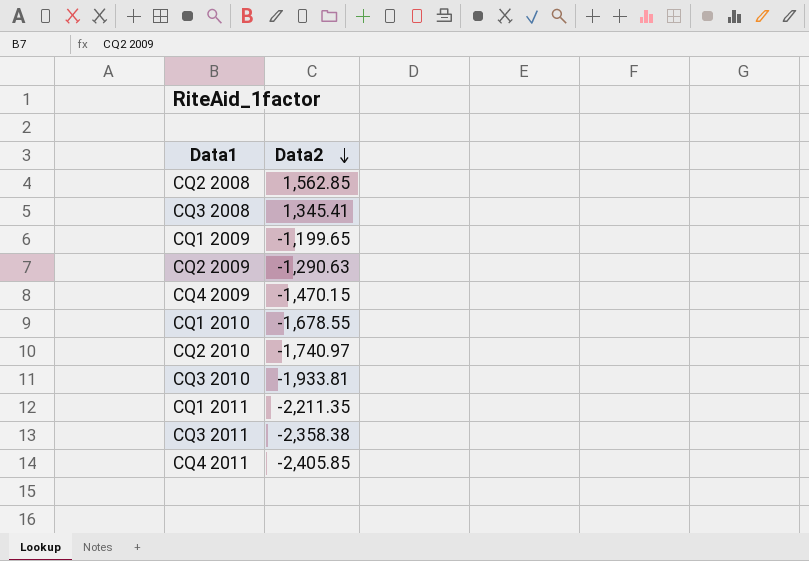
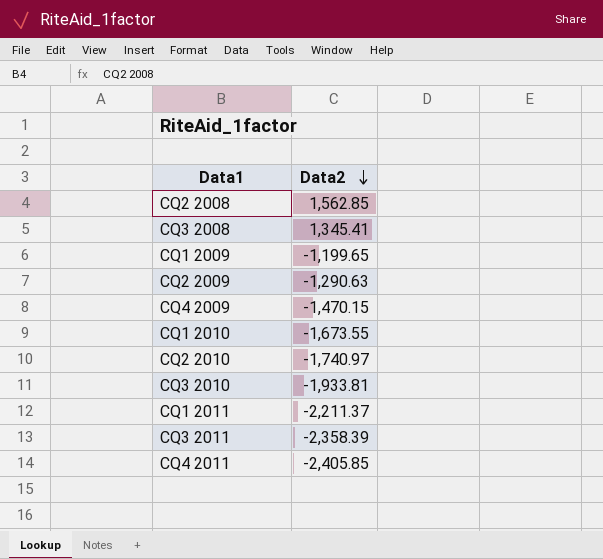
CQ1 2010 | Data2: -1,678.55 -> -1,673.55
CQ1 2011 | Data2: -2,211.35 -> -2,211.37
CQ3 2011 | Data2: -2,358.38 -> -2,358.39

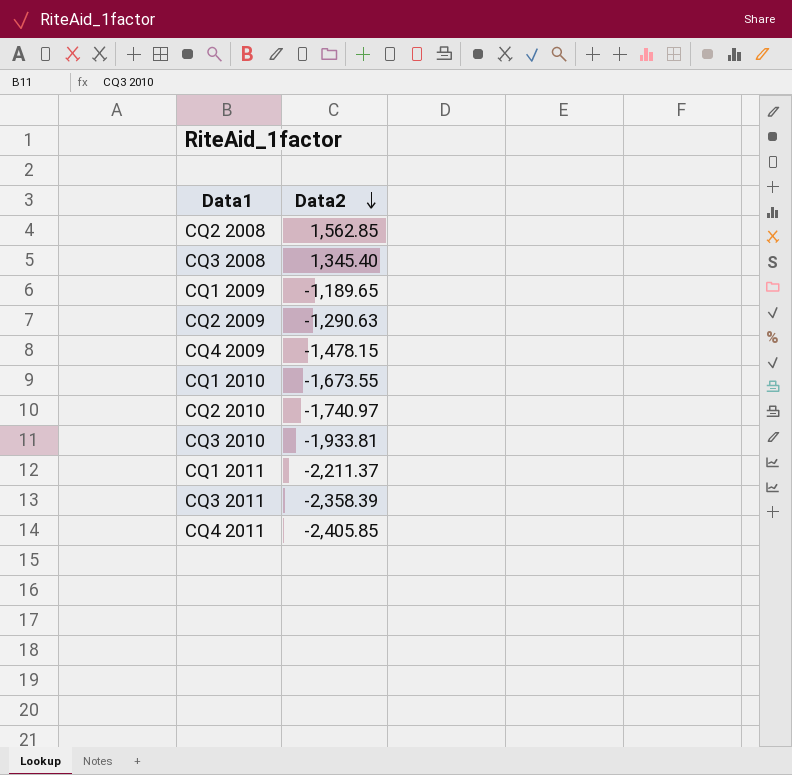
CQ3 2008 | Data2: 1,345.41 -> 1,345.40
CQ1 2009 | Data2: -1,199.65 -> -1,189.65
CQ4 2009 | Data2: -1,470.15 -> -1,478.15

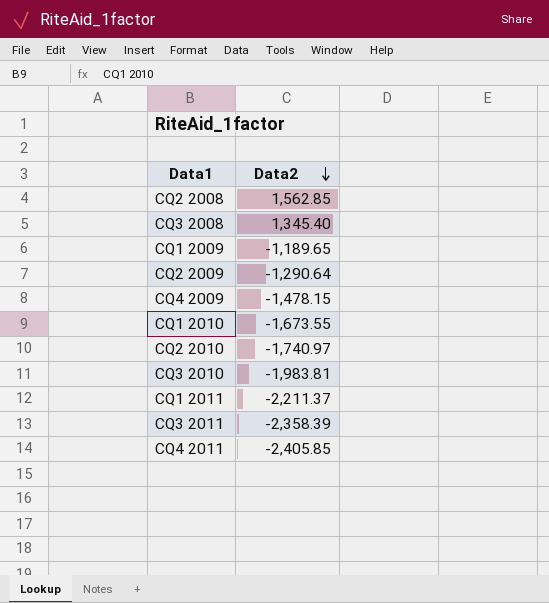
CQ2 2009 | Data2: -1,290.63 -> -1,290.64
CQ3 2010 | Data2: -1,933.81 -> -1,983.81

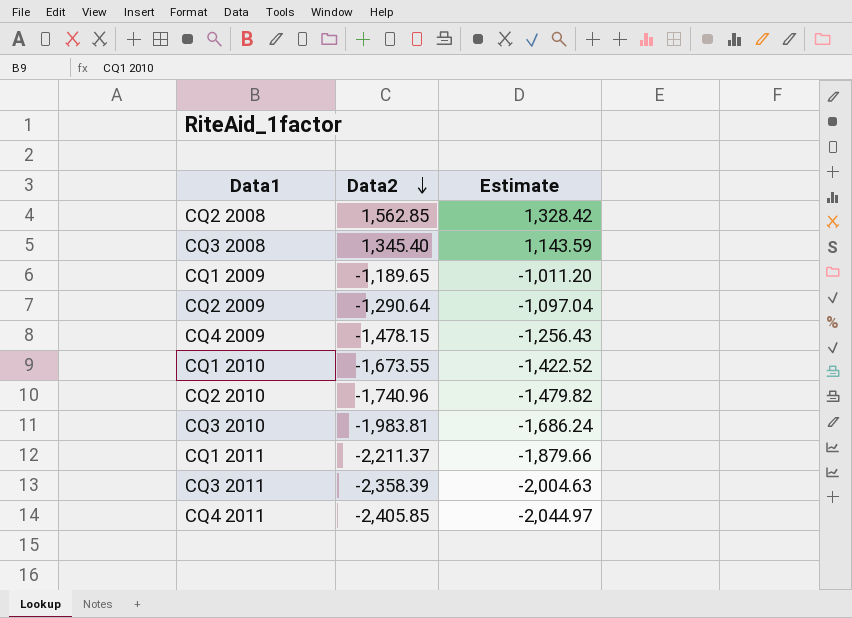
column Estimate | formula: none -> [Data2] * 0.85
CQ2 2010 | Data2: -1,740.97 -> -1,740.96

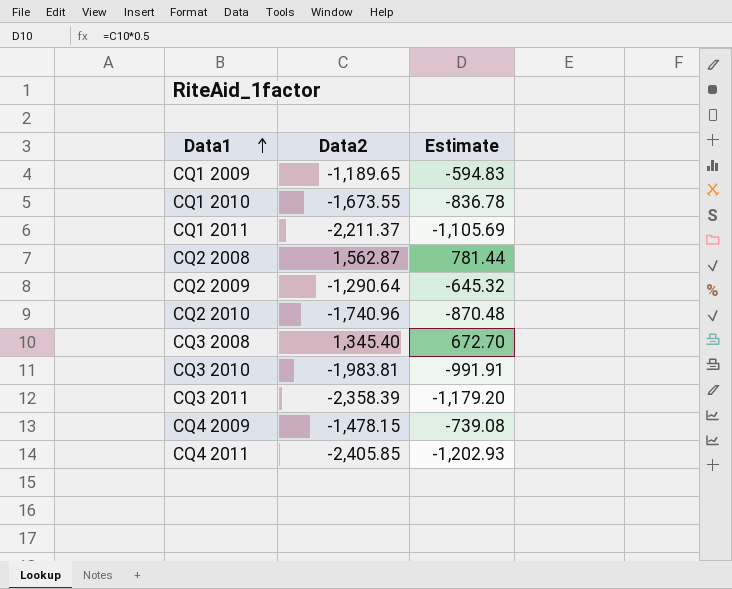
row order: Data2 descending -> Data1 ascending
column Estimate | formula: [Data2] * 0.85 -> [Data2] * 0.5
CQ2 2008 | Data2: 1,562.85 -> 1,562.87

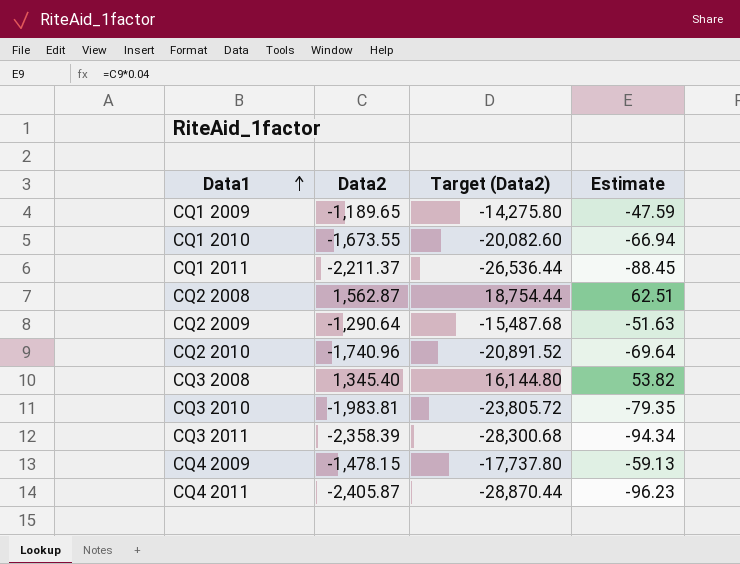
column Target (Data2) | formula: none -> [Data2] * 12
column Estimate | formula: [Data2] * 0.5 -> [Data2] * 0.04
CQ4 2011 | Data2: -2,405.85 -> -2,405.87

